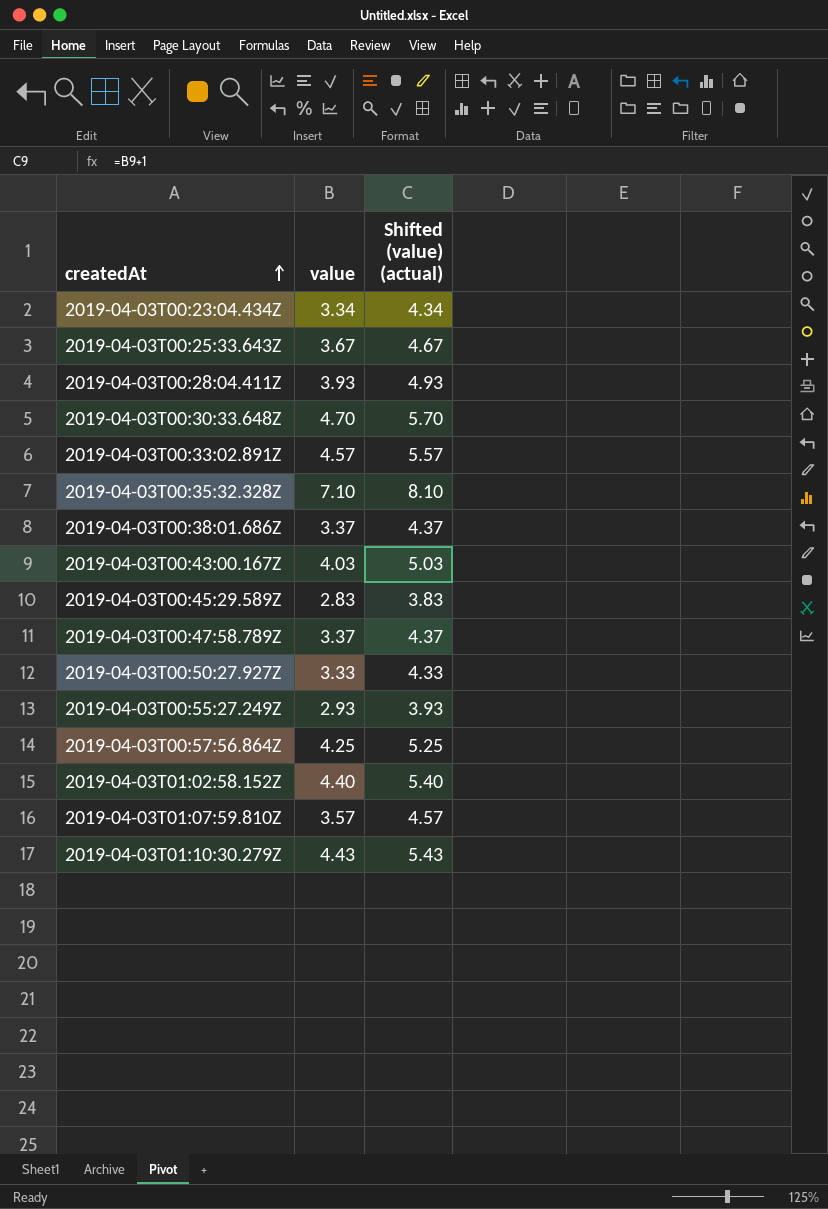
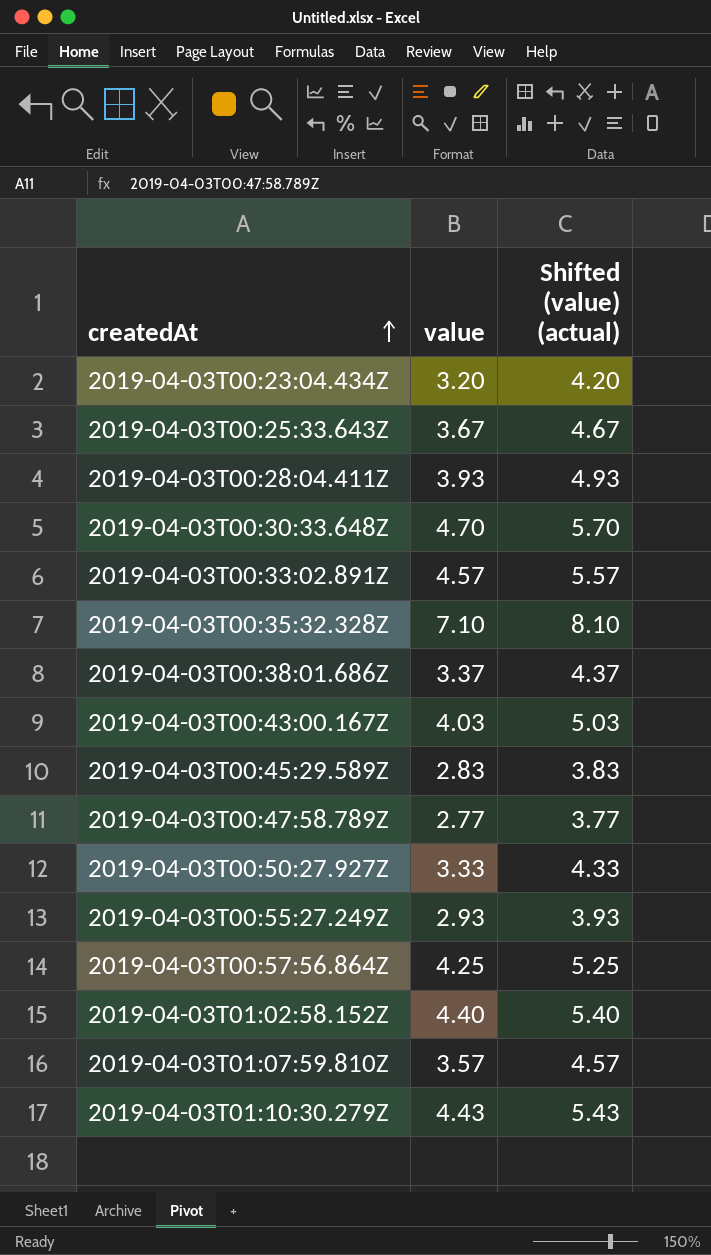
2019-04-03T00:23:04.434Z | value: 3.34 -> 3.20
2019-04-03T00:23:04.434Z | Shifted (value) (actual): 4.34 -> 4.20
2019-04-03T00:47:58.789Z | value: 3.37 -> 2.77
2019-04-03T00:47:58.789Z | Shifted (value) (actual): 4.37 -> 3.77

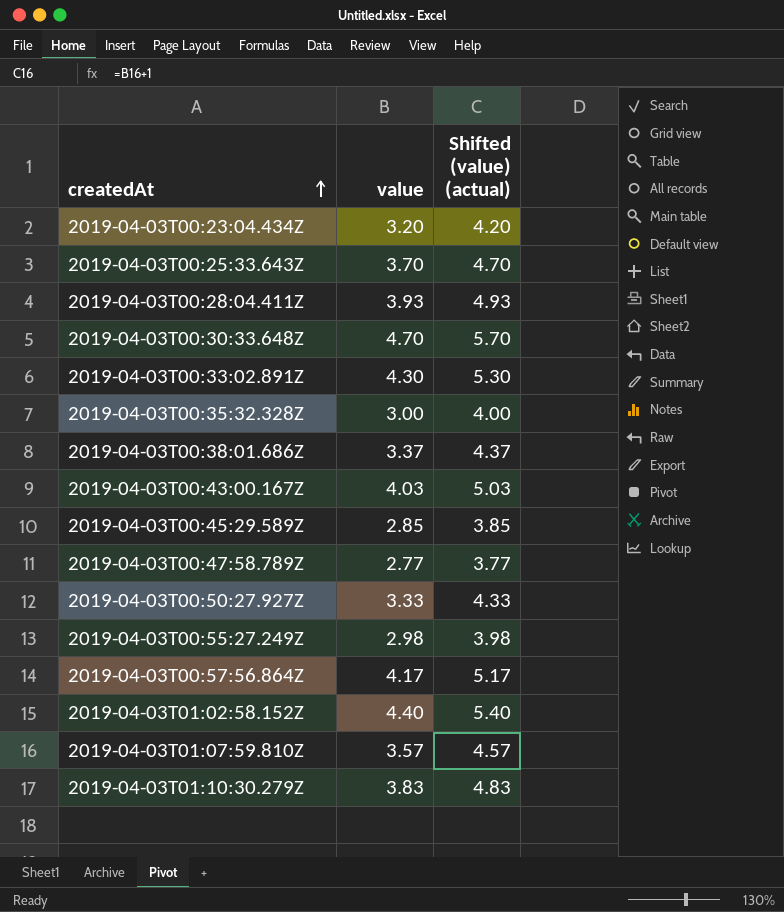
2019-04-03T00:25:33.643Z | value: 3.67 -> 3.70
2019-04-03T00:25:33.643Z | Shifted (value) (actual): 4.67 -> 4.70
2019-04-03T00:33:02.891Z | value: 4.57 -> 4.30
2019-04-03T00:33:02.891Z | Shifted (value) (actual): 5.57 -> 5.30
2019-04-03T00:35:32.328Z | value: 7.10 -> 3.00
2019-04-03T00:35:32.328Z | Shifted (value) (actual): 8.10 -> 4.00
2019-04-03T00:45:29.589Z | value: 2.83 -> 2.85
2019-04-03T00:45:29.589Z | Shifted (value) (actual): 3.83 -> 3.85
2019-04-03T00:55:27.249Z | value: 2.93 -> 2.98
2019-04-03T00:55:27.249Z | Shifted (value) (actual): 3.93 -> 3.98
2019-04-03T00:57:56.864Z | value: 4.25 -> 4.17
2019-04-03T00:57:56.864Z | Shifted (value) (actual): 5.25 -> 5.17
2019-04-03T01:10:30.279Z | value: 4.43 -> 3.83
2019-04-03T01:10:30.279Z | Shifted (value) (actual): 5.43 -> 4.83

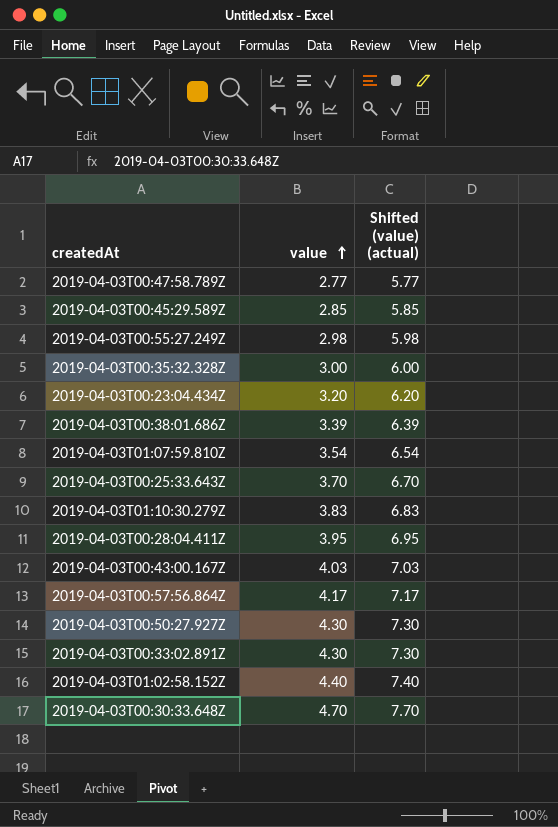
row order: createdAt ascending -> value ascending
column Shifted (value) (actual) | formula: [value] + 1 -> [value] + 3
2019-04-03T00:38:01.686Z | value: 3.37 -> 3.39
2019-04-03T01:07:59.810Z | value: 3.57 -> 3.54
2019-04-03T00:28:04.411Z | value: 3.93 -> 3.95
2019-04-03T00:50:27.927Z | value: 3.33 -> 4.30

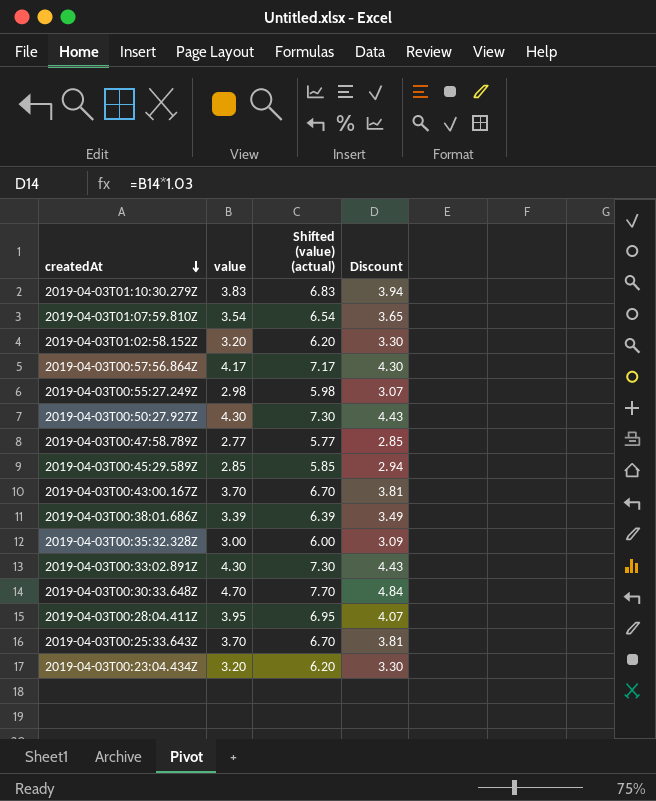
row order: value ascending -> createdAt descending
column Discount | formula: none -> [value] * 1.03
2019-04-03T01:02:58.152Z | value: 4.40 -> 3.20
2019-04-03T01:02:58.152Z | Shifted (value) (actual): 7.40 -> 6.20
2019-04-03T00:43:00.167Z | value: 4.03 -> 3.70
2019-04-03T00:43:00.167Z | Shifted (value) (actual): 7.03 -> 6.70

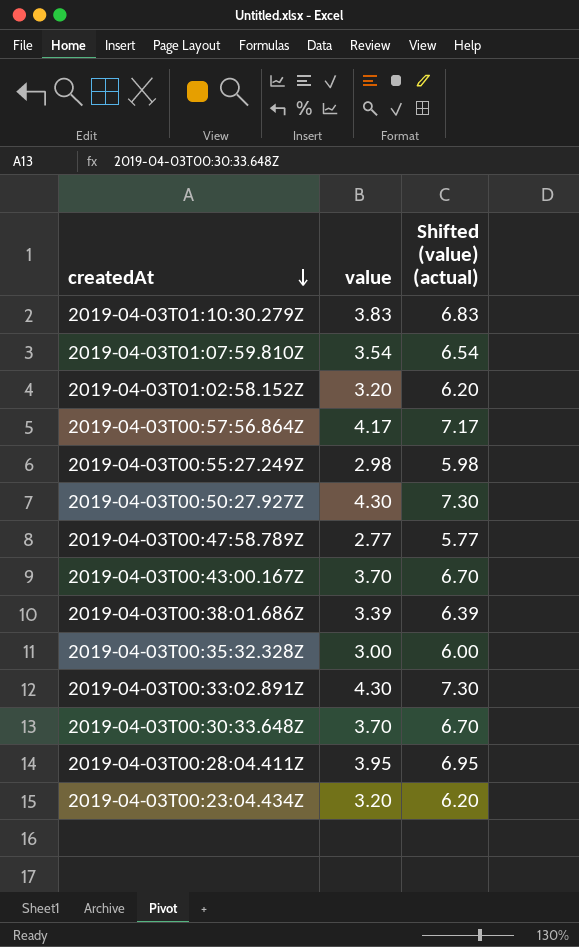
column Discount | formula: [value] * 1.03 -> none
row 2019-04-03T00:45:29.589Z: 2.85 | 5.85 | 2.94 -> none
row 2019-04-03T00:25:33.643Z: 3.70 | 6.70 | 3.81 -> none
2019-04-03T00:30:33.648Z | value: 4.70 -> 3.70
2019-04-03T00:30:33.648Z | Shifted (value) (actual): 7.70 -> 6.70

